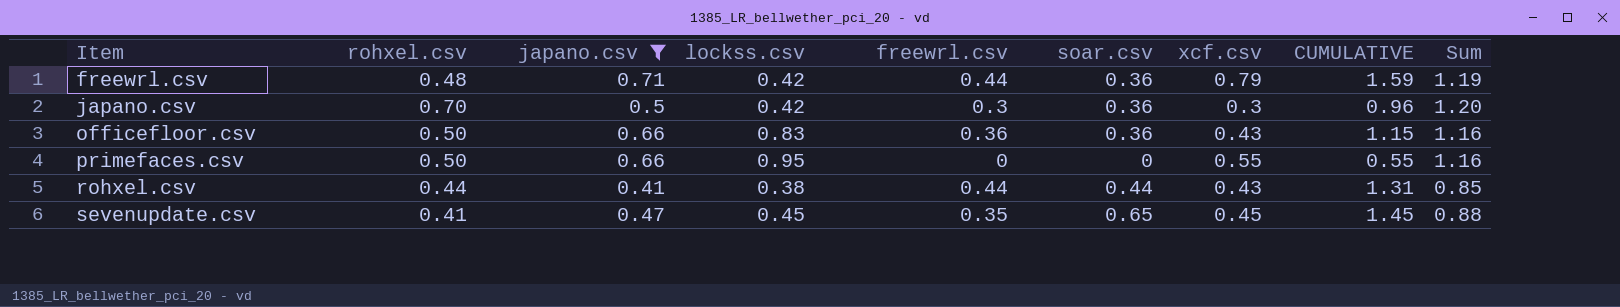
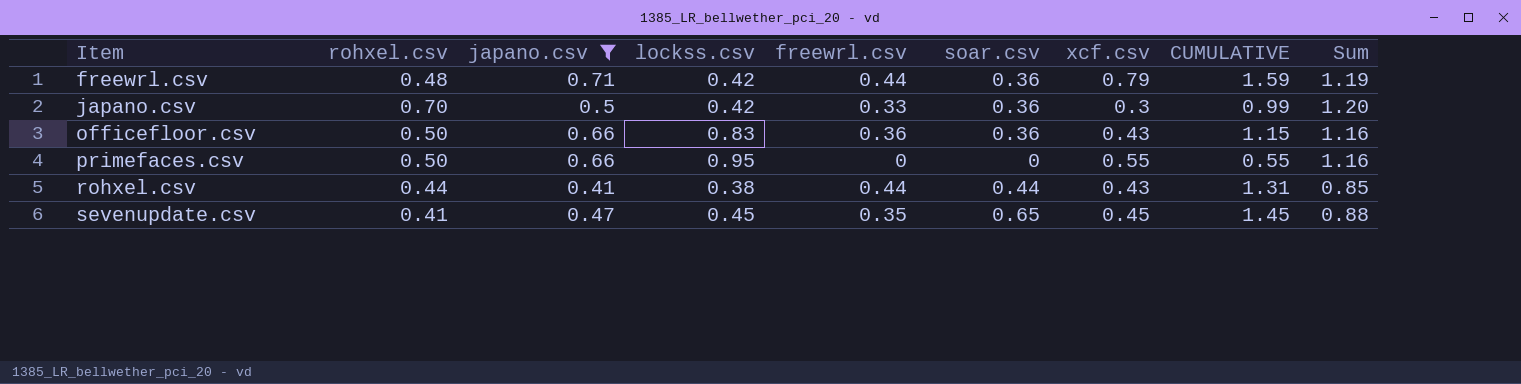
japano.csv | freewrl.csv: 0.3 -> 0.33
japano.csv | CUMULATIVE: 0.96 -> 0.99

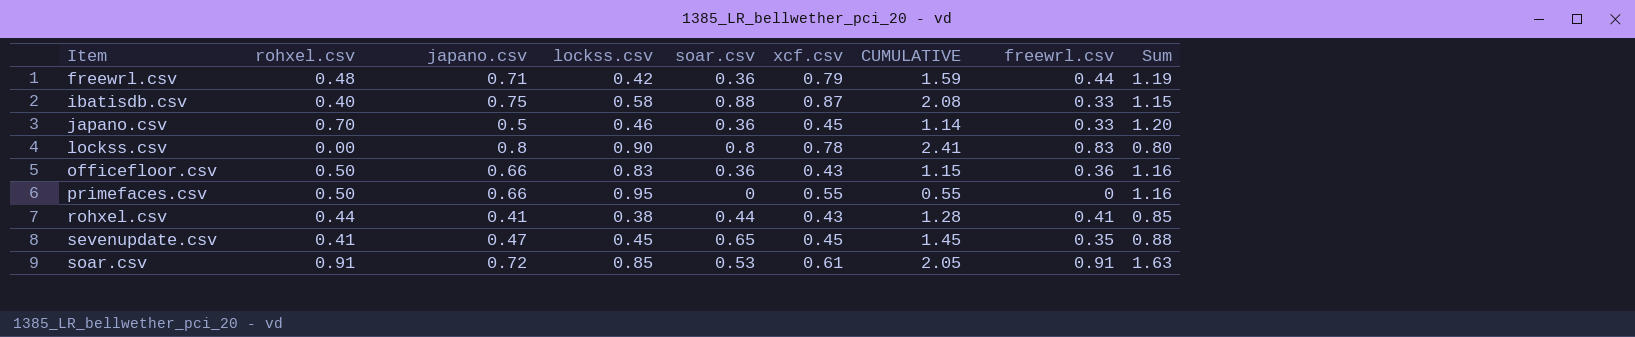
filter: japano.csv <= 0.71 -> none
column freewrl.csv | position: 5 -> 8
japano.csv | lockss.csv: 0.42 -> 0.46
japano.csv | xcf.csv: 0.3 -> 0.45
japano.csv | CUMULATIVE: 0.99 -> 1.14
rohxel.csv | CUMULATIVE: 1.31 -> 1.28
rohxel.csv | freewrl.csv: 0.44 -> 0.41

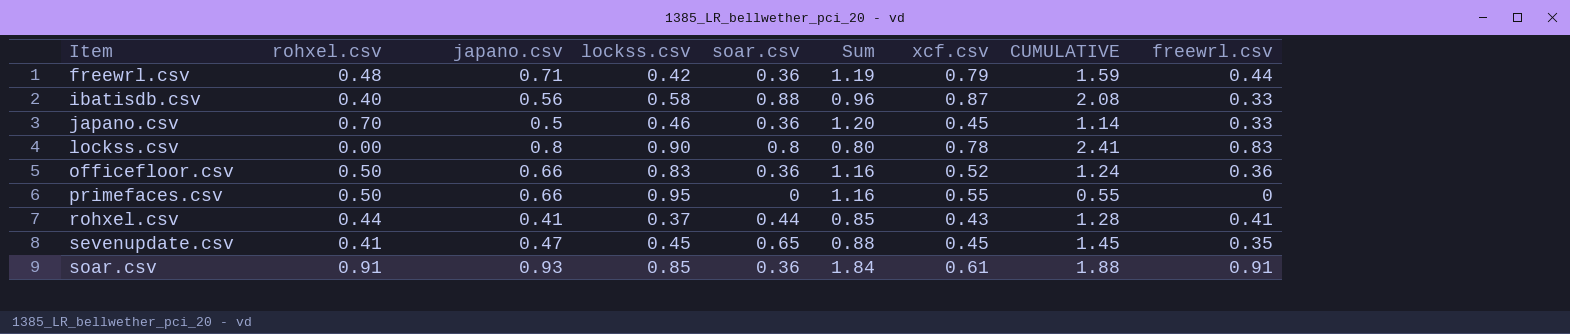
column Sum | position: 9 -> 6
ibatisdb.csv | japano.csv: 0.75 -> 0.56
ibatisdb.csv | Sum: 1.15 -> 0.96
officefloor.csv | xcf.csv: 0.43 -> 0.52
officefloor.csv | CUMULATIVE: 1.15 -> 1.24
rohxel.csv | lockss.csv: 0.38 -> 0.37
soar.csv | japano.csv: 0.72 -> 0.93
soar.csv | soar.csv: 0.53 -> 0.36
soar.csv | Sum: 1.63 -> 1.84
soar.csv | CUMULATIVE: 2.05 -> 1.88

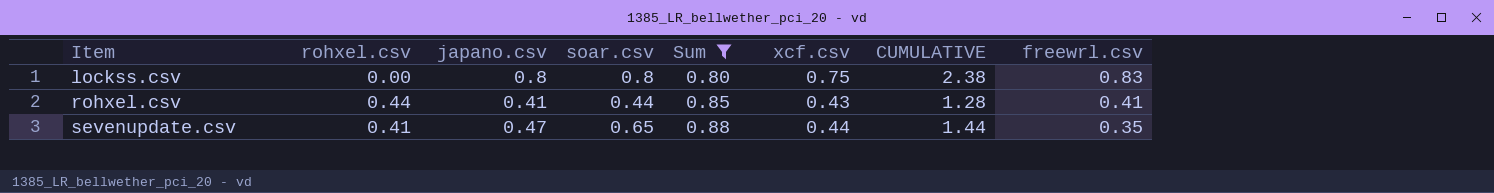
filter: none -> Sum <= 0.88
column lockss.csv | position: 4 -> none
lockss.csv | xcf.csv: 0.78 -> 0.75
lockss.csv | CUMULATIVE: 2.41 -> 2.38
sevenupdate.csv | xcf.csv: 0.45 -> 0.44
sevenupdate.csv | CUMULATIVE: 1.45 -> 1.44

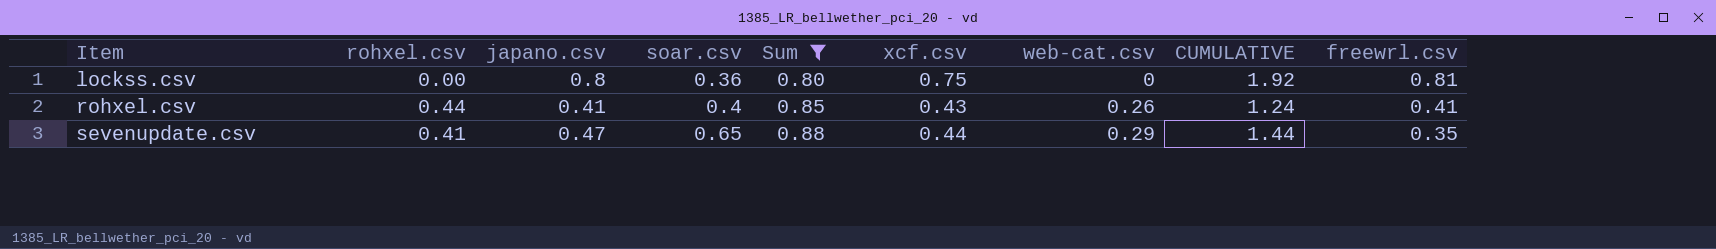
column web-cat.csv | position: none -> 7
lockss.csv | soar.csv: 0.8 -> 0.36
lockss.csv | CUMULATIVE: 2.38 -> 1.92
lockss.csv | freewrl.csv: 0.83 -> 0.81
rohxel.csv | soar.csv: 0.44 -> 0.4
rohxel.csv | CUMULATIVE: 1.28 -> 1.24

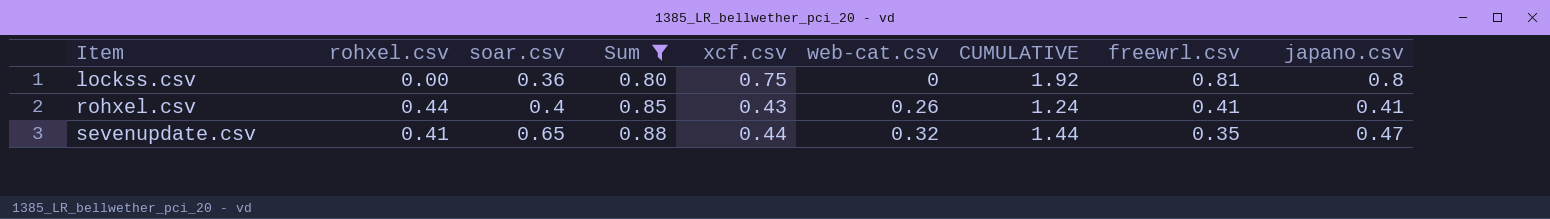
column japano.csv | position: 3 -> 9
sevenupdate.csv | web-cat.csv: 0.29 -> 0.32

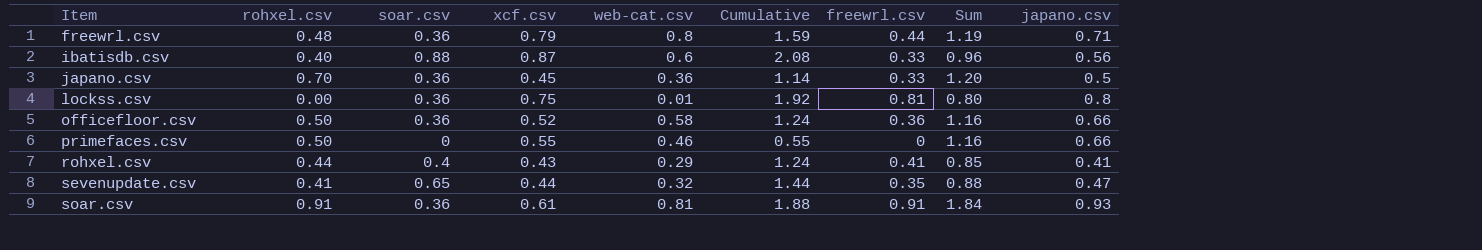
filter: Sum <= 0.88 -> none
column name: CUMULATIVE -> Cumulative
column Sum | position: 4 -> 8
lockss.csv | web-cat.csv: 0 -> 0.01
rohxel.csv | web-cat.csv: 0.26 -> 0.29

